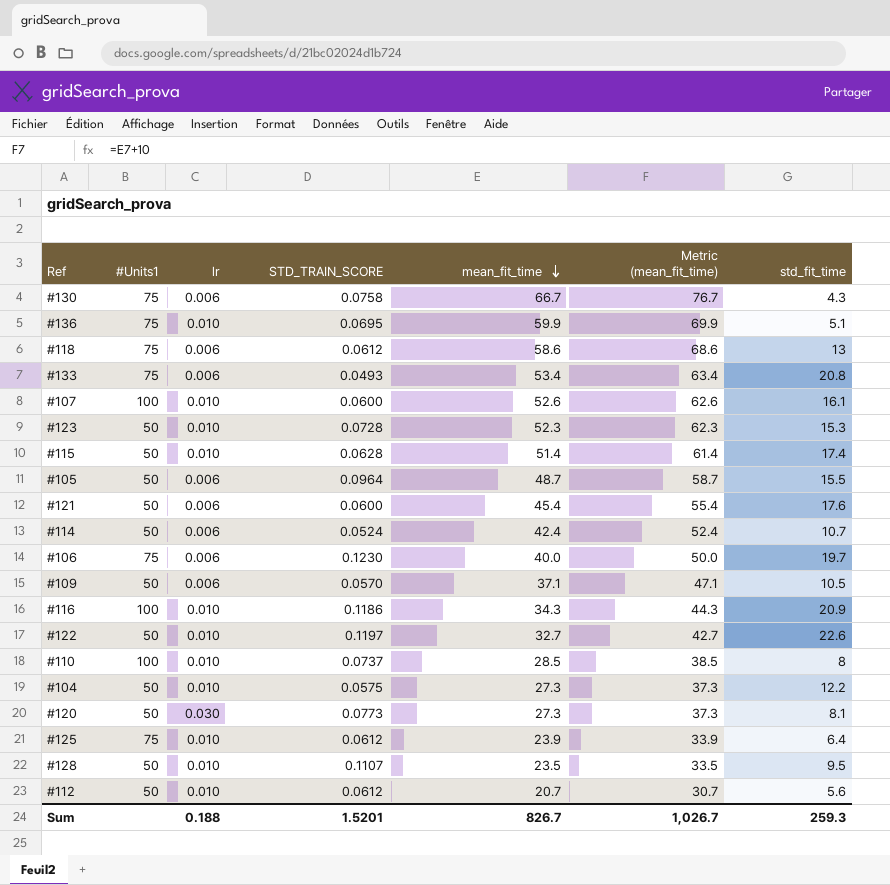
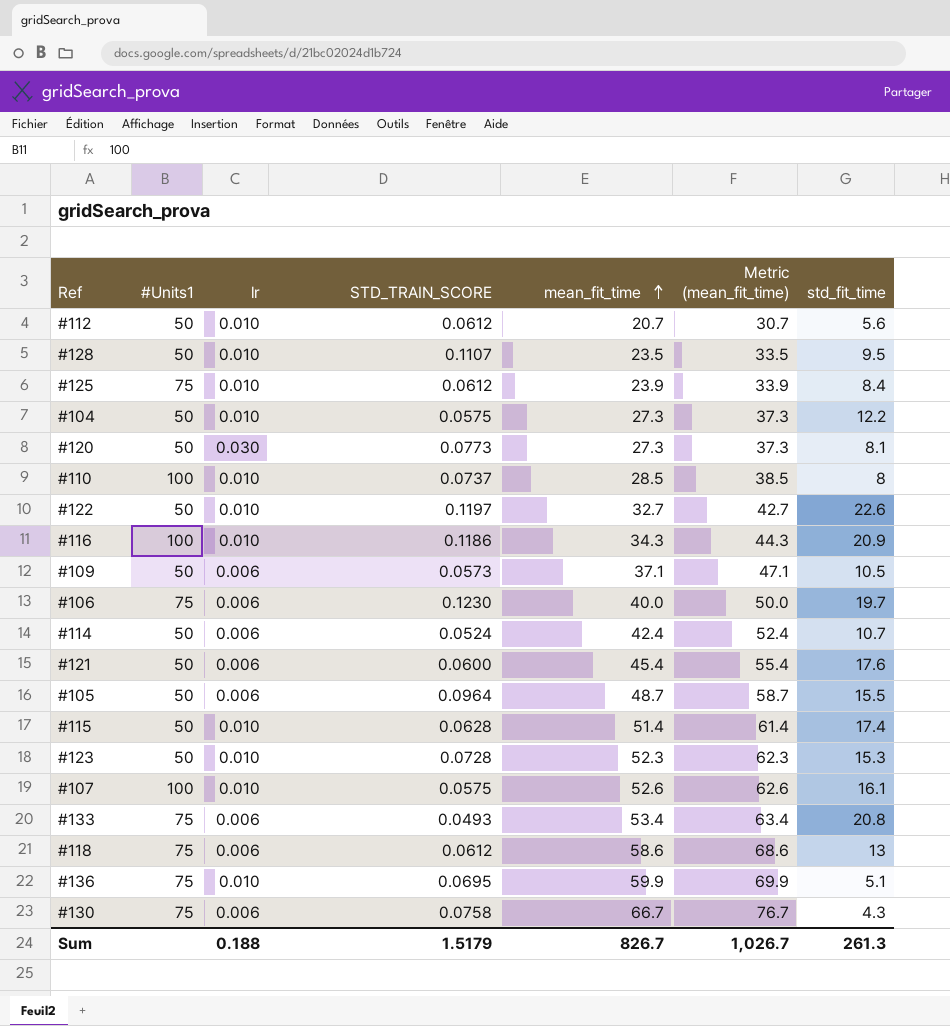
row order: mean_fit_time descending -> mean_fit_time ascending
#125 | std_fit_time: 6.4 -> 8.4
#109 | STD_TRAIN_SCORE: 0.0570 -> 0.0573
#107 | STD_TRAIN_SCORE: 0.0600 -> 0.0575
Sum | STD_TRAIN_SCORE: 1.5201 -> 1.5179
Sum | std_fit_time: 259.3 -> 261.3

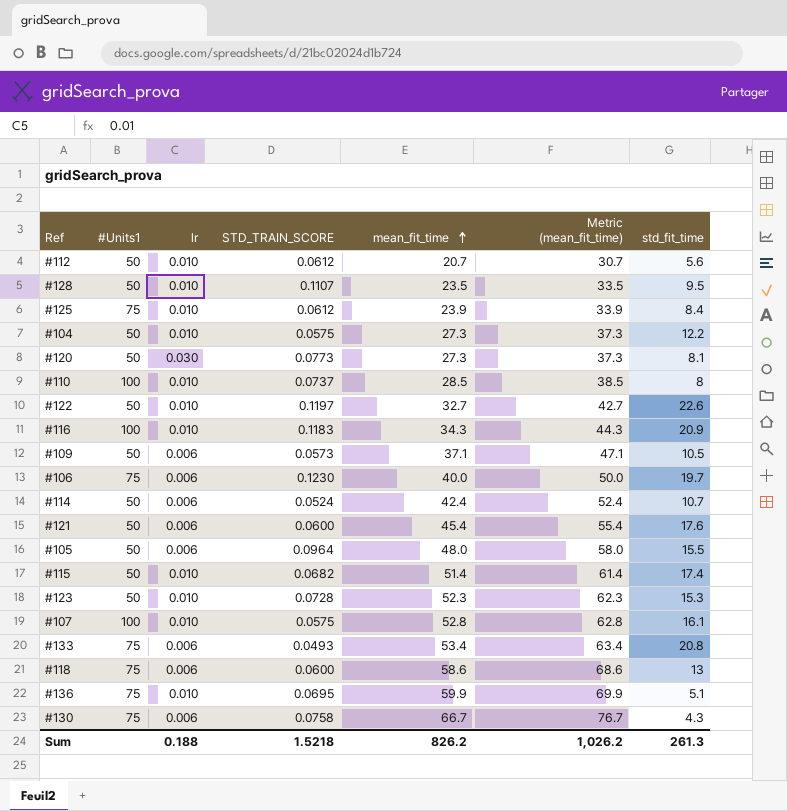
#116 | STD_TRAIN_SCORE: 0.1186 -> 0.1183
#105 | mean_fit_time: 48.7 -> 48.0
#105 | Metric (mean_fit_time): 58.7 -> 58.0
#115 | STD_TRAIN_SCORE: 0.0628 -> 0.0682
#107 | mean_fit_time: 52.6 -> 52.8
#107 | Metric (mean_fit_time): 62.6 -> 62.8
#118 | STD_TRAIN_SCORE: 0.0612 -> 0.0600
Sum | STD_TRAIN_SCORE: 1.5179 -> 1.5218
Sum | mean_fit_time: 826.7 -> 826.2
Sum | Metric (mean_fit_time): 1,026.7 -> 1,026.2

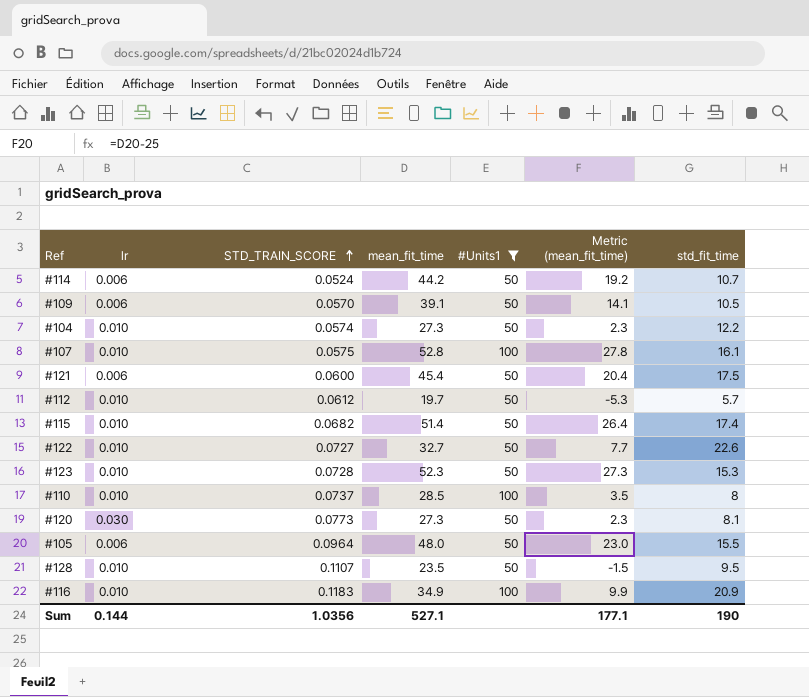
filter: none -> #Units1 != 75
row order: mean_fit_time ascending -> STD_TRAIN_SCORE ascending
column #Units1 | position: 2 -> 5
column Metric (mean_fit_time) | formula: [mean_fit_time] + 10 -> [mean_fit_time] - 25
#114 | mean_fit_time: 42.4 -> 44.2
#109 | STD_TRAIN_SCORE: 0.0573 -> 0.0570
#109 | mean_fit_time: 37.1 -> 39.1
#104 | STD_TRAIN_SCORE: 0.0575 -> 0.0574
#121 | std_fit_time: 17.6 -> 17.5
#112 | mean_fit_time: 20.7 -> 19.7
#112 | std_fit_time: 5.6 -> 5.7
#122 | STD_TRAIN_SCORE: 0.1197 -> 0.0727
#116 | mean_fit_time: 34.3 -> 34.9
Sum | lr: 0.188 -> 0.144
Sum | STD_TRAIN_SCORE: 1.5218 -> 1.0356
Sum | mean_fit_time: 826.2 -> 527.1
Sum | Metric (mean_fit_time): 1,026.2 -> 177.1
Sum | std_fit_time: 261.3 -> 190

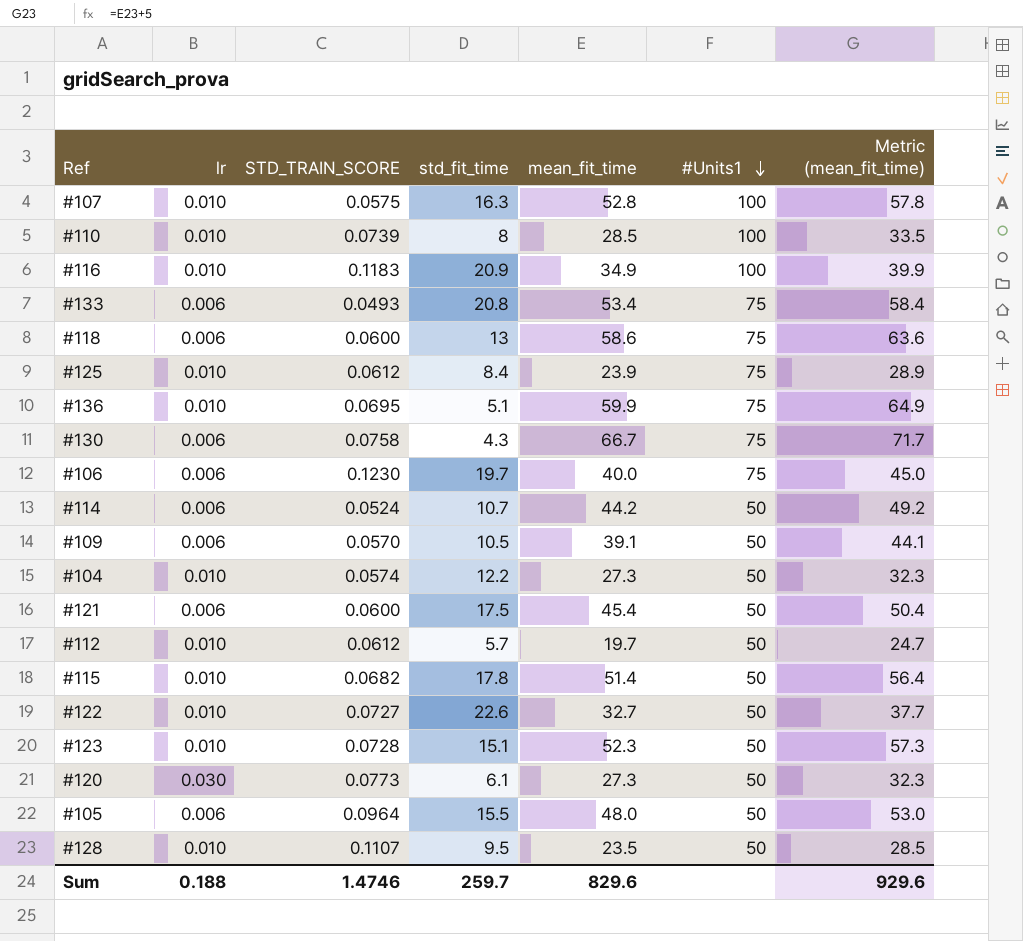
filter: #Units1 != 75 -> none
row order: STD_TRAIN_SCORE ascending -> #Units1 descending
column std_fit_time | position: 7 -> 4
column Metric (mean_fit_time) | formula: [mean_fit_time] - 25 -> [mean_fit_time] + 5
#107 | std_fit_time: 16.1 -> 16.3
#110 | STD_TRAIN_SCORE: 0.0737 -> 0.0739
#115 | std_fit_time: 17.4 -> 17.8
#123 | std_fit_time: 15.3 -> 15.1
#120 | std_fit_time: 8.1 -> 6.1
Sum | lr: 0.144 -> 0.188
Sum | STD_TRAIN_SCORE: 1.0356 -> 1.4746
Sum | std_fit_time: 190 -> 259.7
Sum | mean_fit_time: 527.1 -> 829.6
Sum | Metric (mean_fit_time): 177.1 -> 929.6

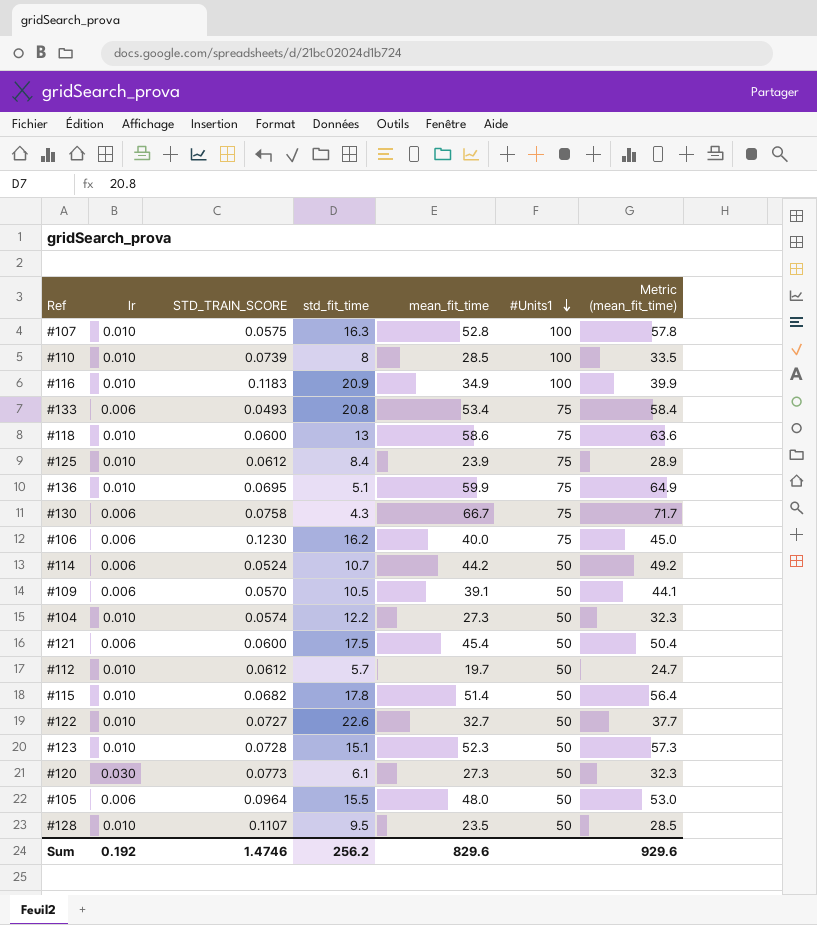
#118 | lr: 0.006 -> 0.010
#106 | std_fit_time: 19.7 -> 16.2
Sum | lr: 0.188 -> 0.192
Sum | std_fit_time: 259.7 -> 256.2

